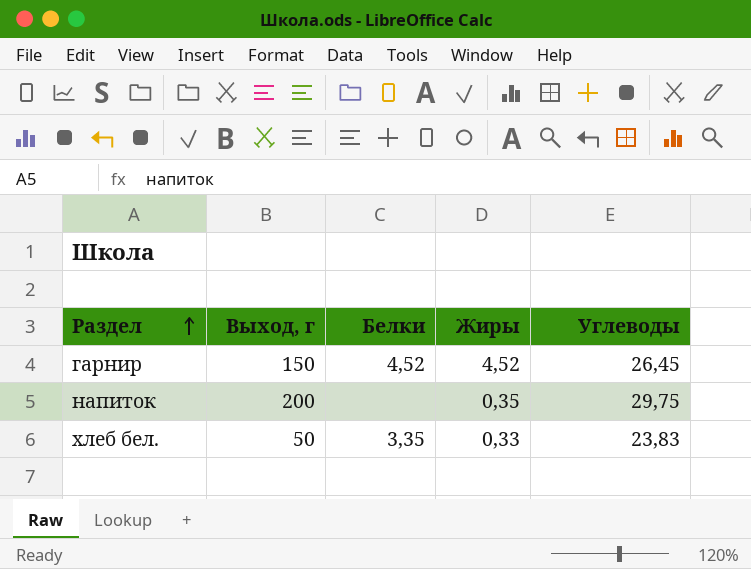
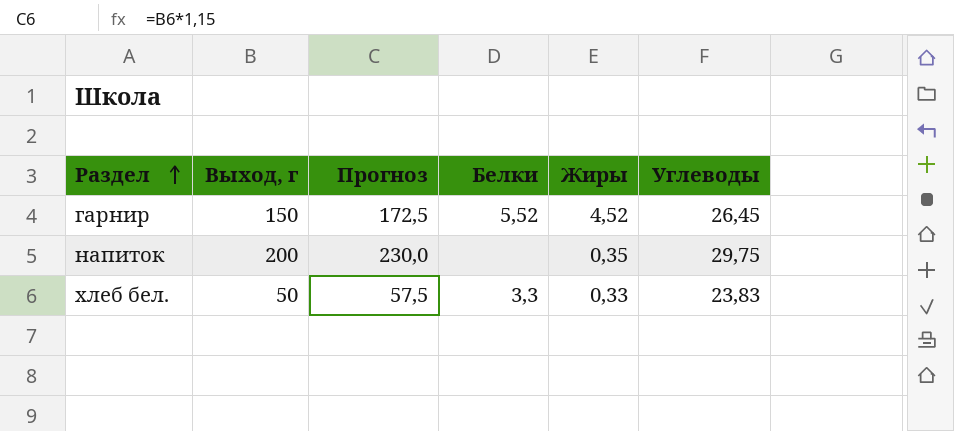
column Прогноз | formula: none -> [Выход, г] * 1,15
гарнир | Белки: 4,52 -> 5,52
хлеб бел. | Белки: 3,35 -> 3,3

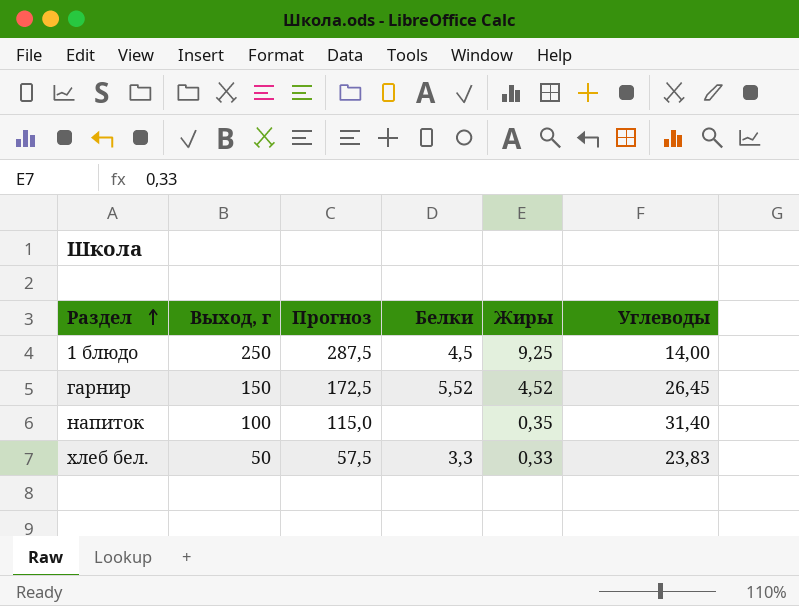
row 1 блюдо: none -> 250 | 287,5 | 4,5 | 9,25 | 14,00
напиток | Выход, г: 200 -> 100
напиток | Прогноз: 230,0 -> 115,0
напиток | Углеводы: 29,75 -> 31,40

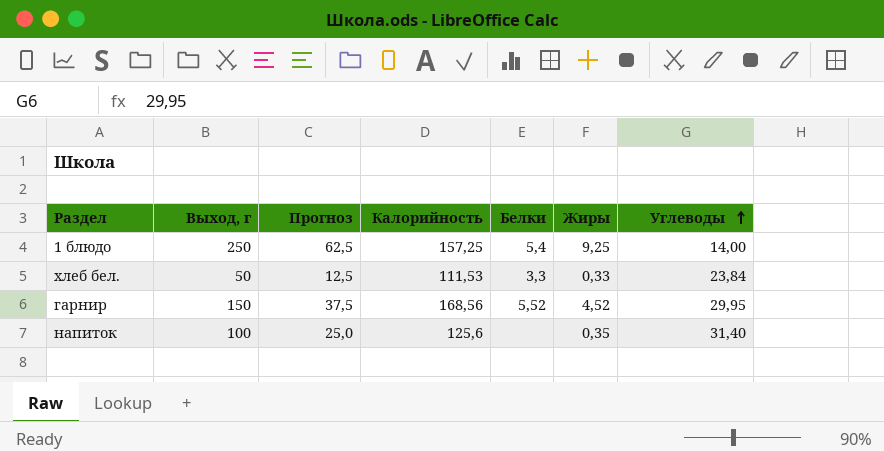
row order: Раздел ascending -> Углеводы ascending
column Прогноз | formula: [Выход, г] * 1,15 -> [Выход, г] * 0,25
column Калорийность | position: none -> 4
1 блюдо | Белки: 4,5 -> 5,4
хлеб бел. | Углеводы: 23,83 -> 23,84
гарнир | Углеводы: 26,45 -> 29,95

